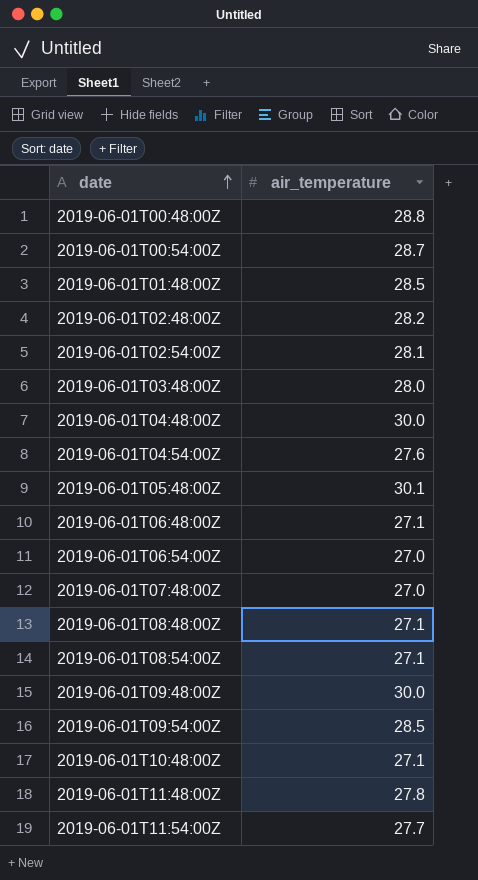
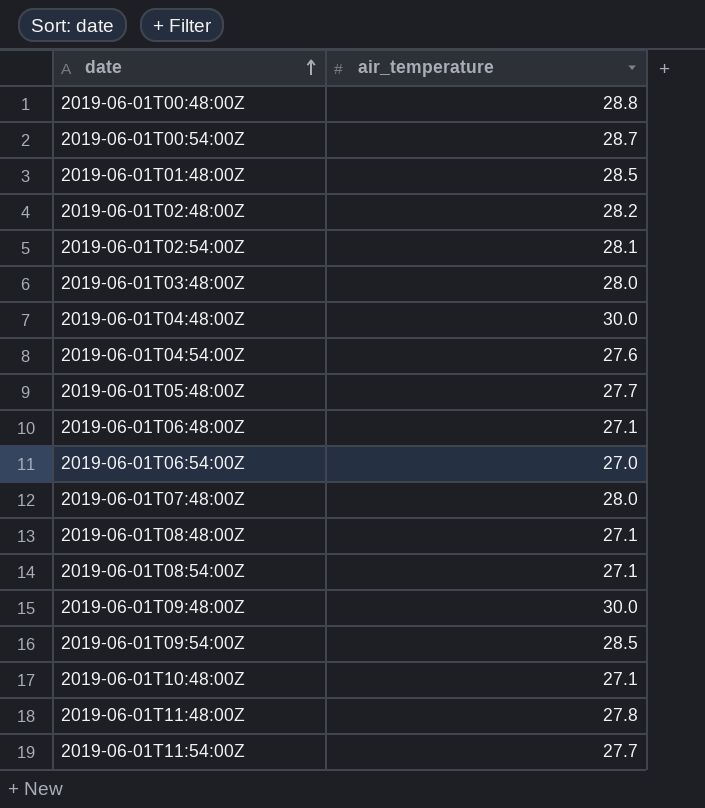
2019-06-01T05:48:00Z | air_temperature: 30.1 -> 27.7
2019-06-01T07:48:00Z | air_temperature: 27.0 -> 28.0

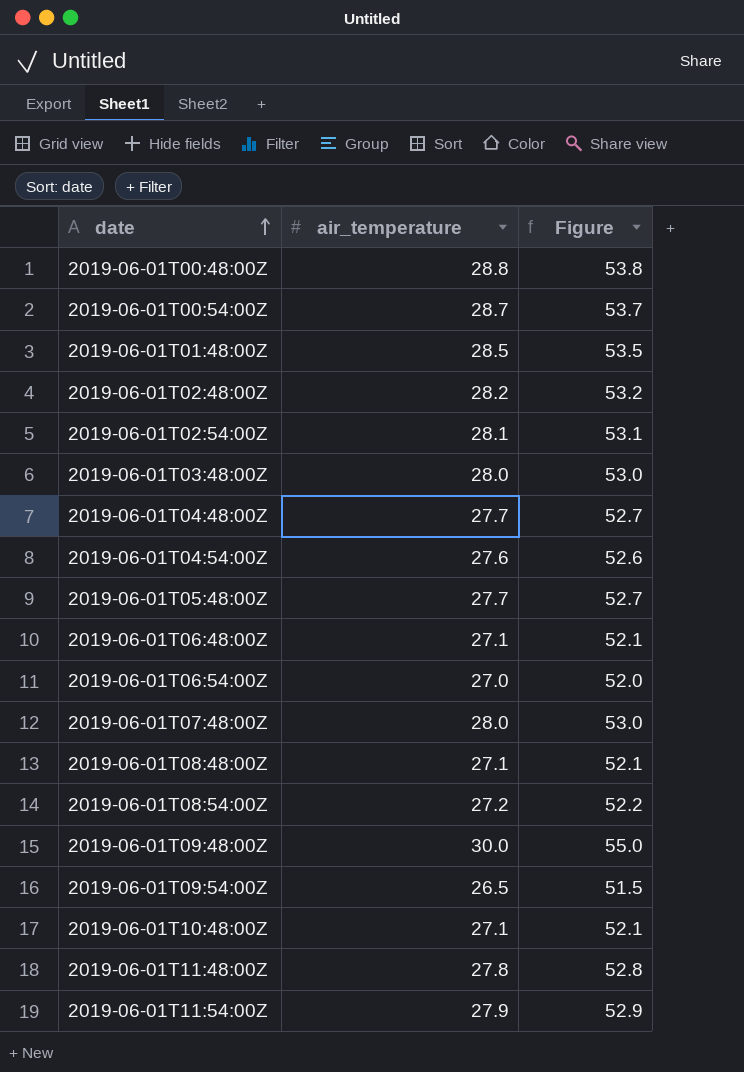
column Figure | formula: none -> [air_temperature] + 25
2019-06-01T04:48:00Z | air_temperature: 30.0 -> 27.7
2019-06-01T08:54:00Z | air_temperature: 27.1 -> 27.2
2019-06-01T09:54:00Z | air_temperature: 28.5 -> 26.5
2019-06-01T11:54:00Z | air_temperature: 27.7 -> 27.9

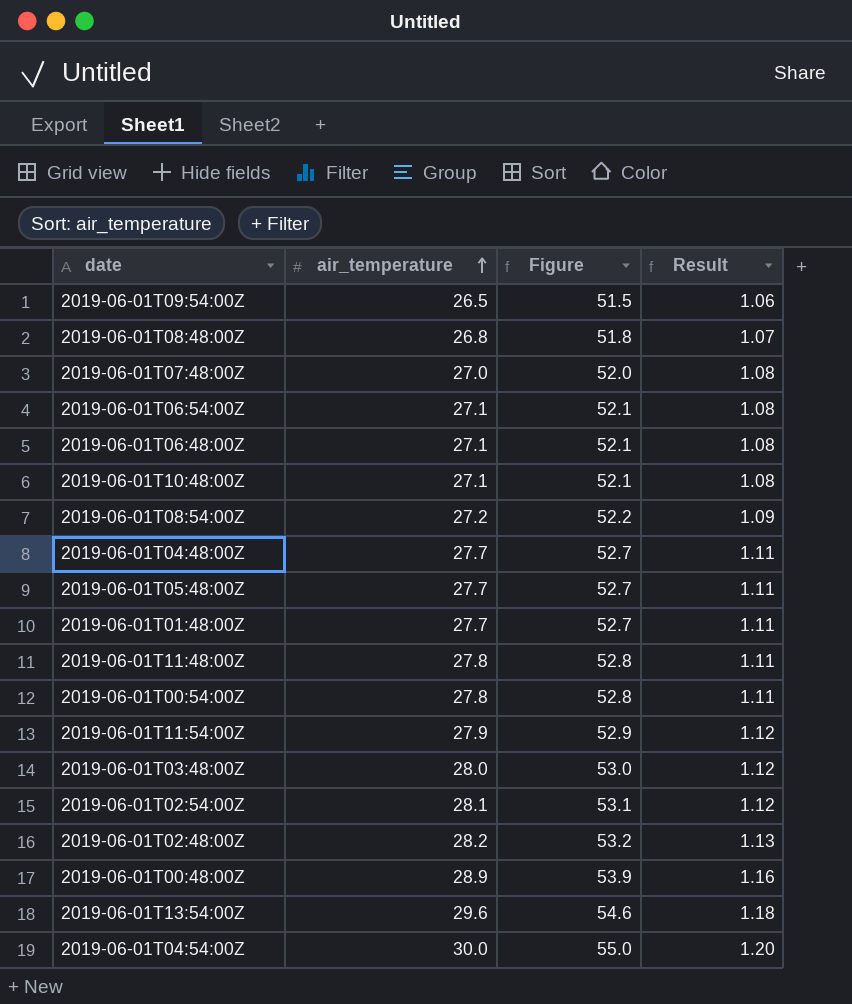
row order: date ascending -> air_temperature ascending
column Result | formula: none -> [air_temperature] * 0.04
row 2019-06-01T09:48:00Z: 30.0 | 55.0 -> none
2019-06-01T08:48:00Z | air_temperature: 27.1 -> 26.8
2019-06-01T08:48:00Z | Figure: 52.1 -> 51.8
2019-06-01T07:48:00Z | air_temperature: 28.0 -> 27.0
2019-06-01T07:48:00Z | Figure: 53.0 -> 52.0
2019-06-01T06:54:00Z | air_temperature: 27.0 -> 27.1
2019-06-01T06:54:00Z | Figure: 52.0 -> 52.1
2019-06-01T01:48:00Z | air_temperature: 28.5 -> 27.7
2019-06-01T01:48:00Z | Figure: 53.5 -> 52.7
2019-06-01T00:54:00Z | air_temperature: 28.7 -> 27.8
2019-06-01T00:54:00Z | Figure: 53.7 -> 52.8
2019-06-01T00:48:00Z | air_temperature: 28.8 -> 28.9
2019-06-01T00:48:00Z | Figure: 53.8 -> 53.9
row 2019-06-01T13:54:00Z: none -> 29.6 | 54.6 | 1.18
2019-06-01T04:54:00Z | air_temperature: 27.6 -> 30.0
2019-06-01T04:54:00Z | Figure: 52.6 -> 55.0

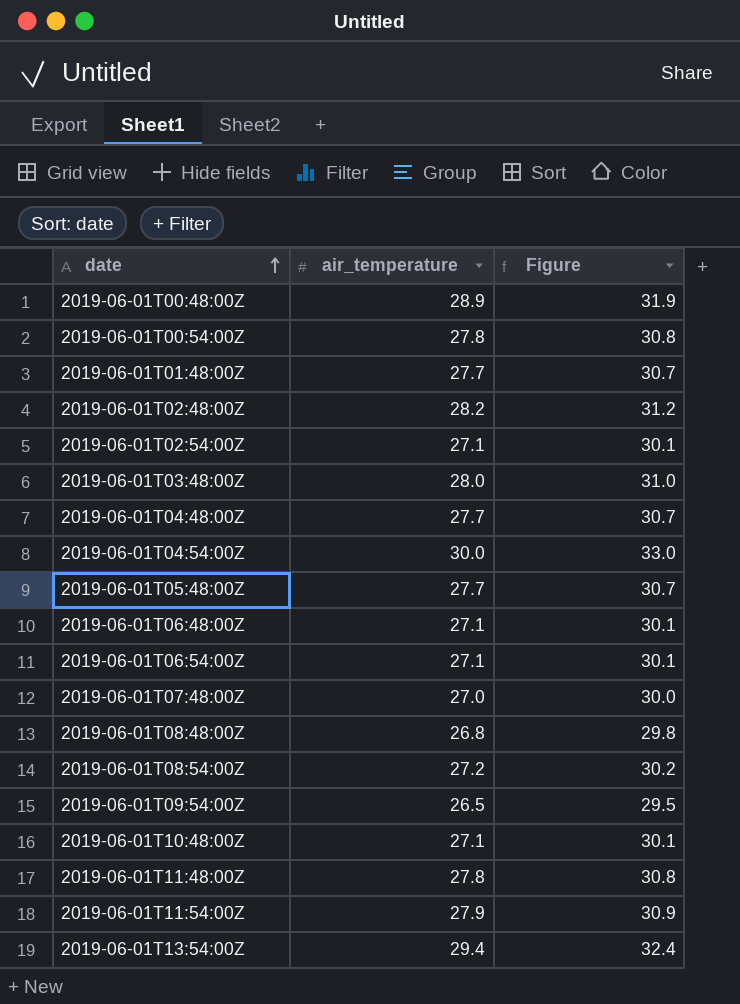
row order: air_temperature ascending -> date ascending
column Result | formula: [air_temperature] * 0.04 -> none
column Figure | formula: [air_temperature] + 25 -> [air_temperature] + 3
2019-06-01T02:54:00Z | air_temperature: 28.1 -> 27.1
2019-06-01T13:54:00Z | air_temperature: 29.6 -> 29.4

